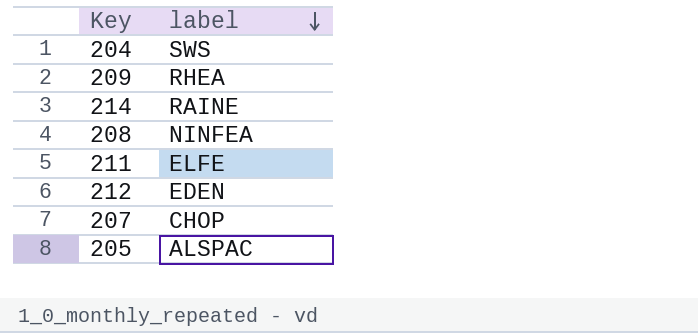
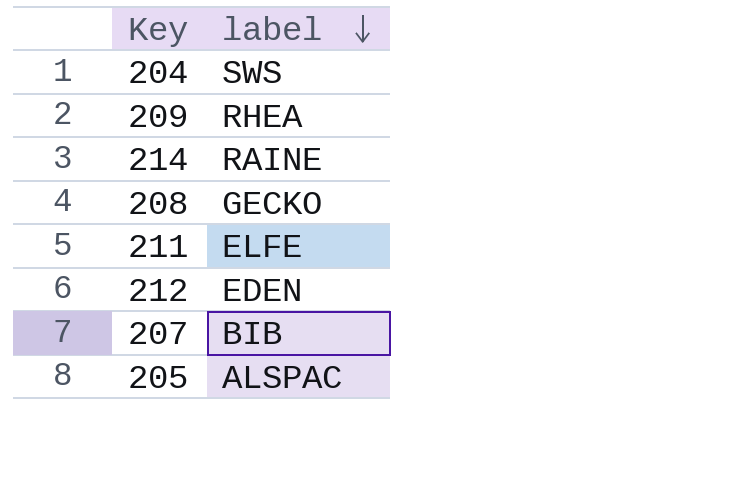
208 | label: NINFEA -> GECKO
207 | label: CHOP -> BIB

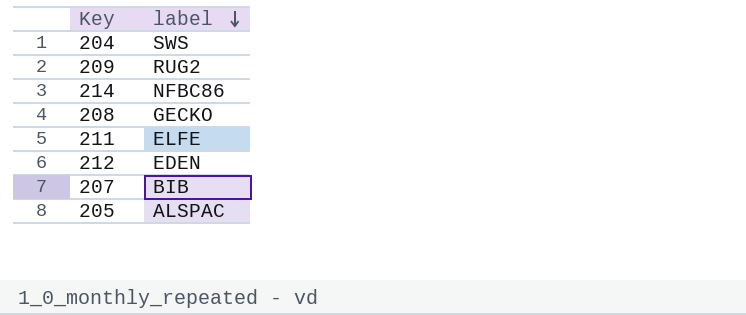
209 | label: RHEA -> RUG2
214 | label: RAINE -> NFBC86

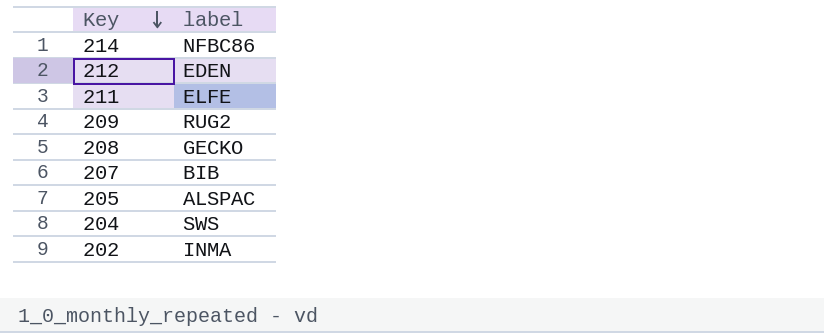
row order: label descending -> Key descending
row 202: none -> INMA

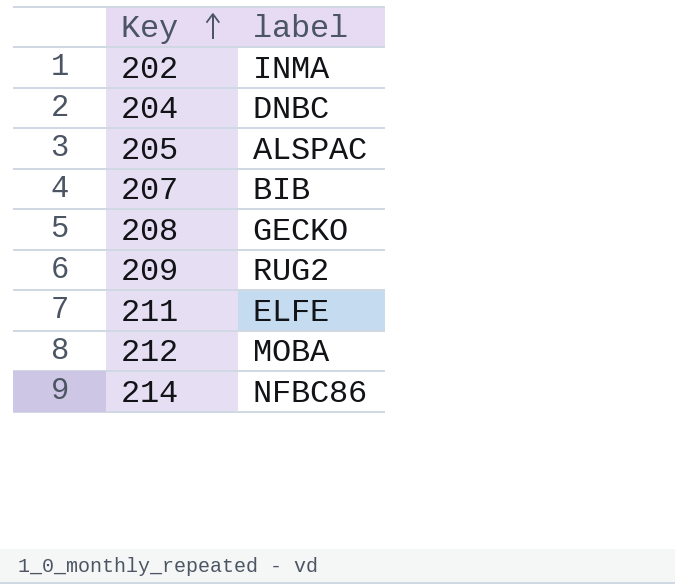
row order: Key descending -> Key ascending
204 | label: SWS -> DNBC
212 | label: EDEN -> MOBA

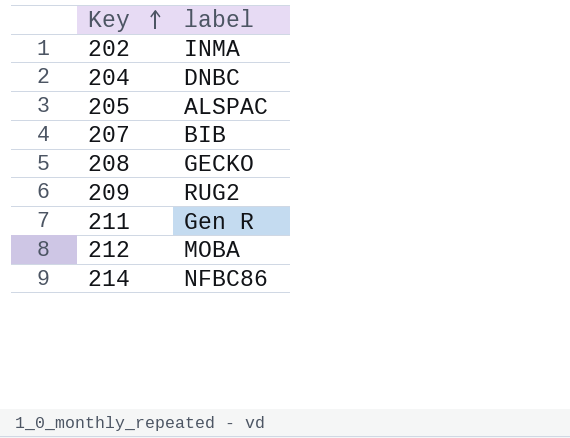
211 | label: ELFE -> Gen R

